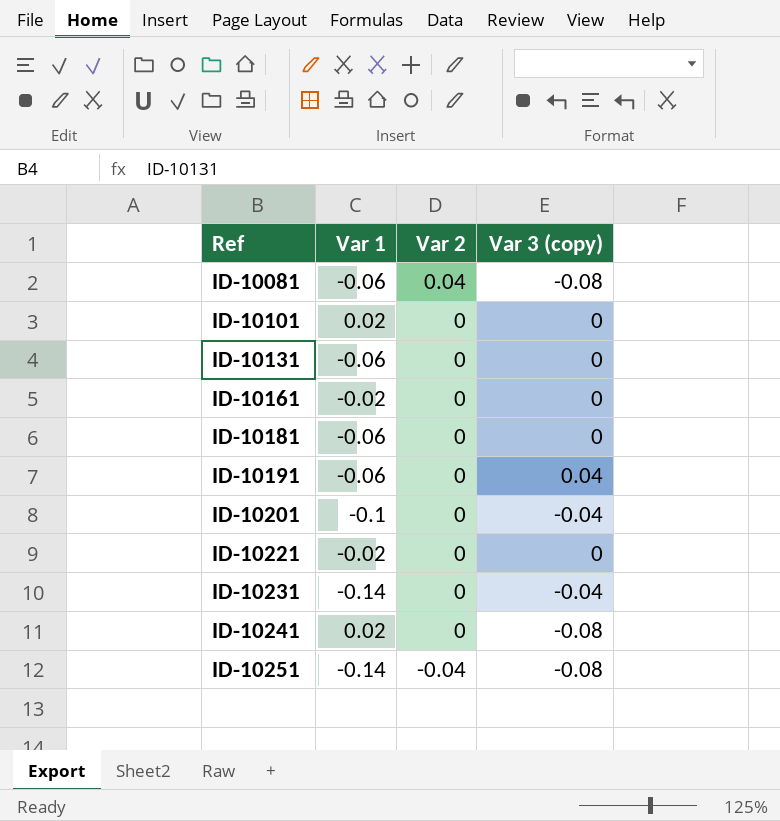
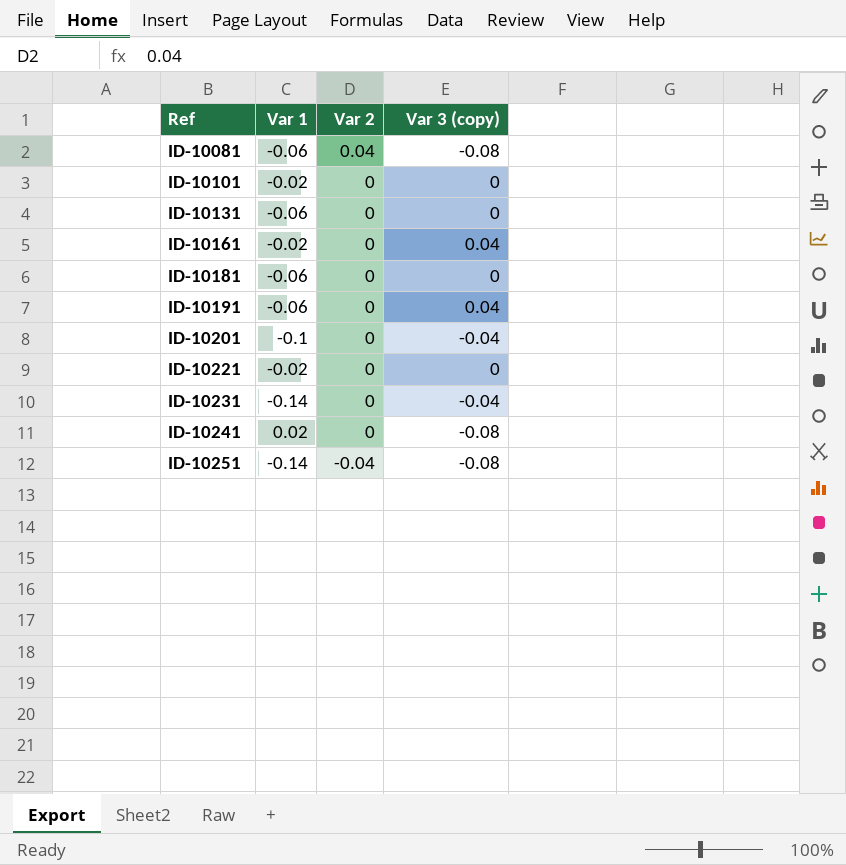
ID-10101 | Var 1: 0.02 -> -0.02
ID-10161 | Var 3 (copy): 0 -> 0.04

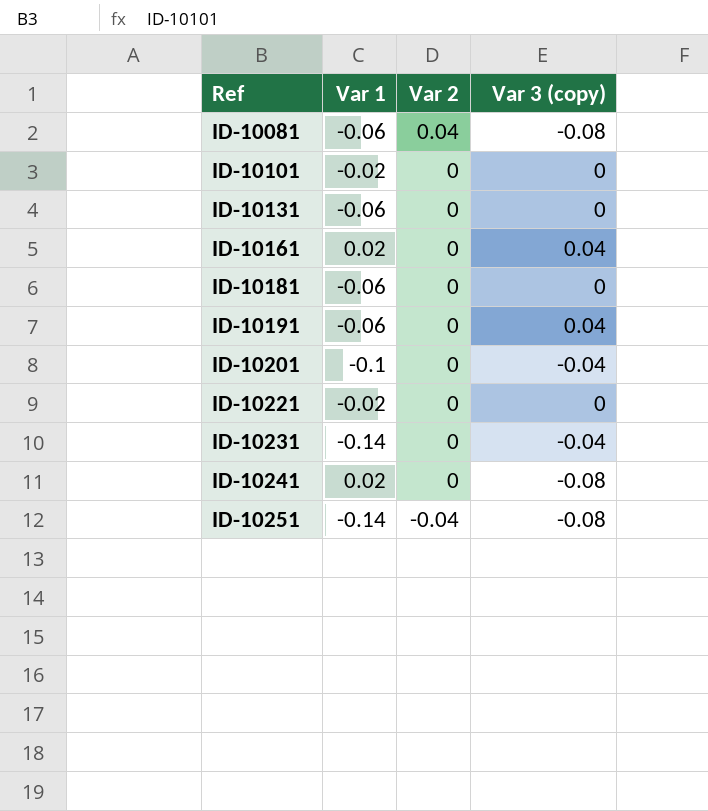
ID-10161 | Var 1: -0.02 -> 0.02

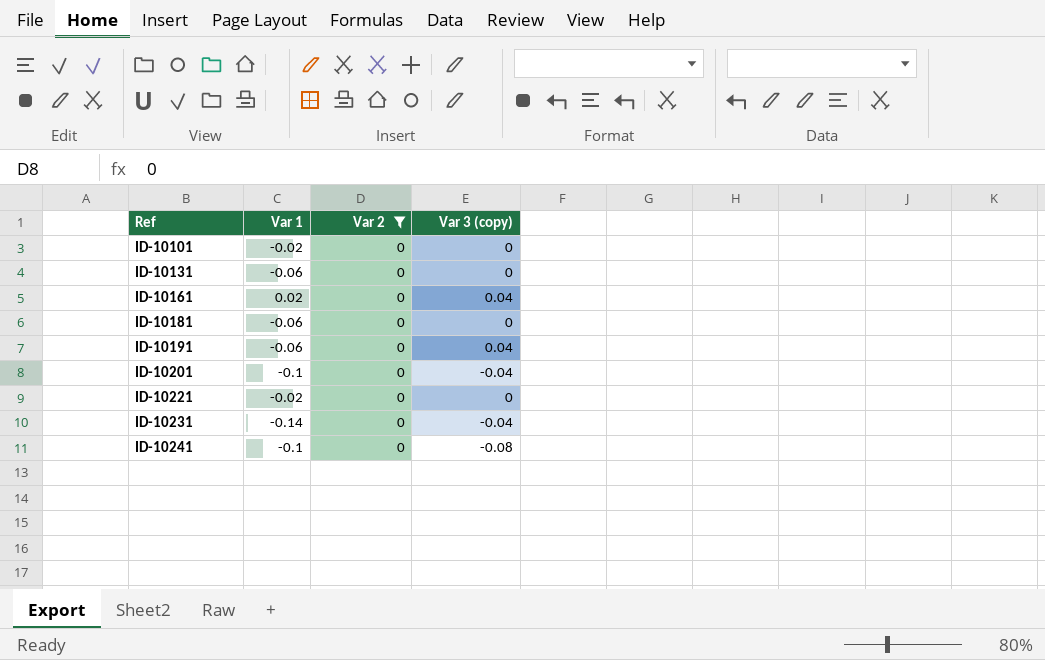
filter: none -> Var 2 = 0
ID-10241 | Var 1: 0.02 -> -0.1

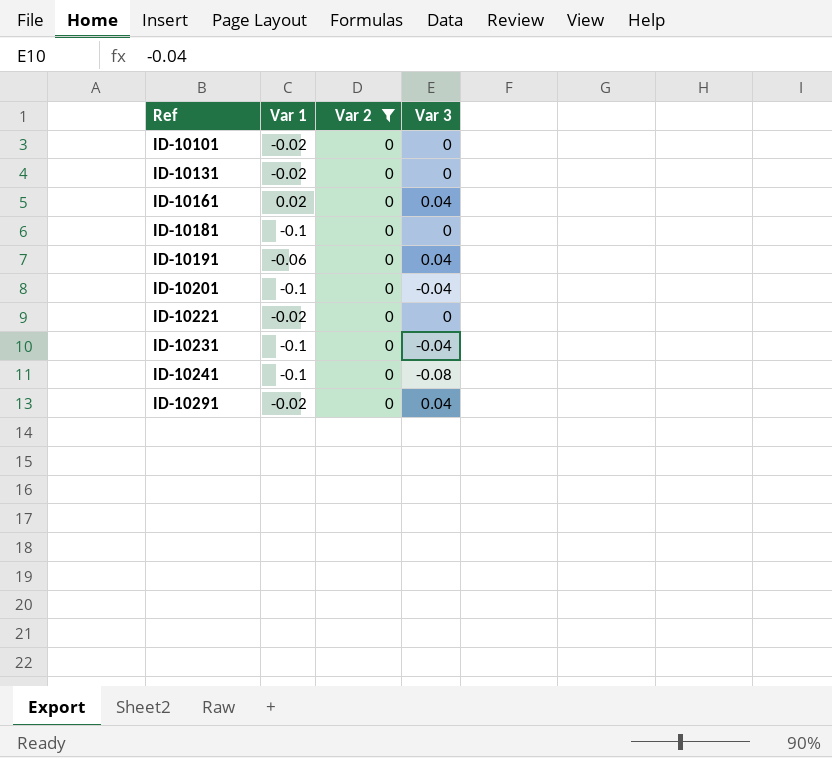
column name: Var 3 (copy) -> Var 3
ID-10131 | Var 1: -0.06 -> -0.02
ID-10181 | Var 1: -0.06 -> -0.1
ID-10231 | Var 1: -0.14 -> -0.1
row ID-10291: none -> -0.02 | 0 | 0.04

